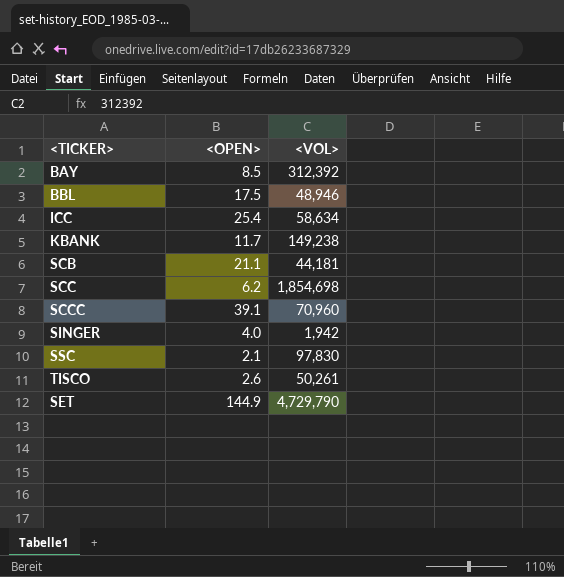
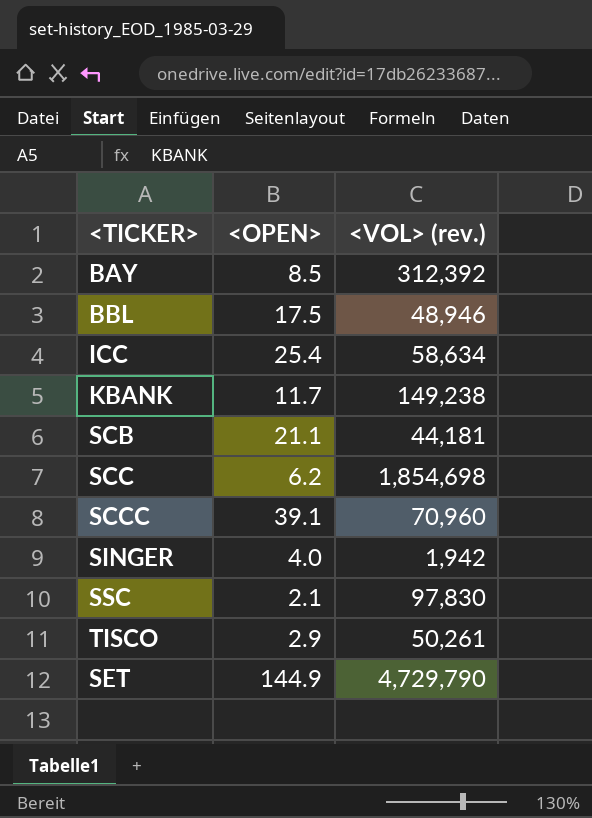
column name: <VOL> -> <VOL> (rev.)
TISCO | <OPEN>: 2.6 -> 2.9

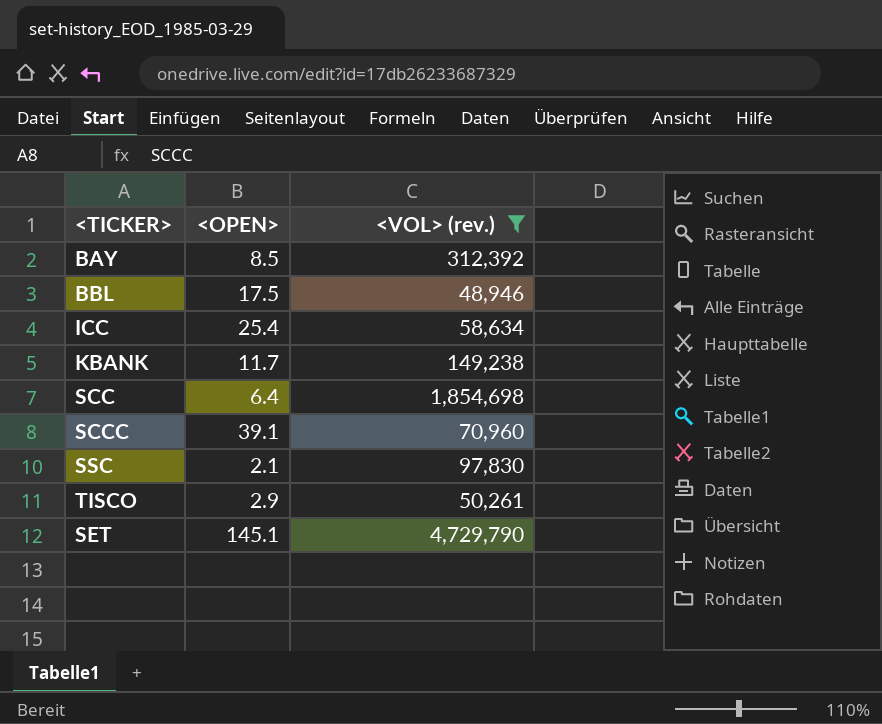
filter: none -> <VOL> (rev.) >= 48,946
SCC | <OPEN>: 6.2 -> 6.4
SET | <OPEN>: 144.9 -> 145.1

